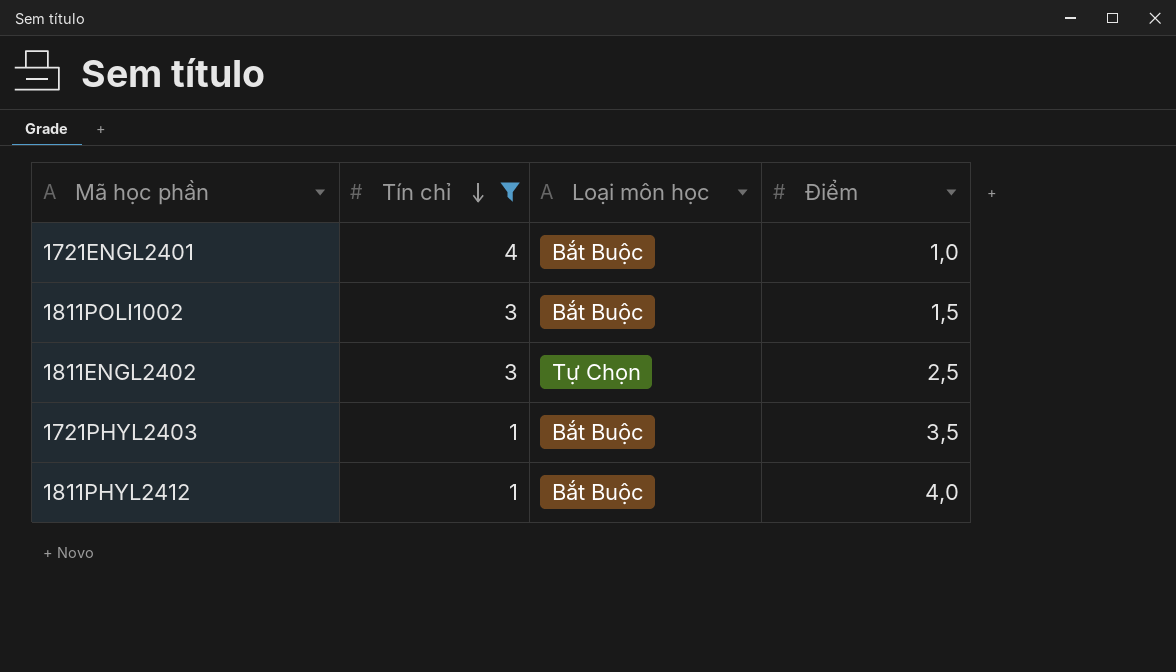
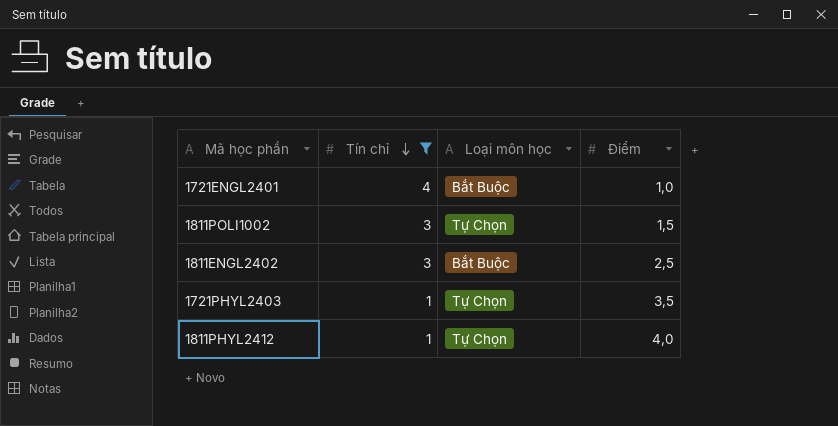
1811POLI1002 | Loại môn học: Bắt Buộc -> Tự Chọn
1811ENGL2402 | Loại môn học: Tự Chọn -> Bắt Buộc
1721PHYL2403 | Loại môn học: Bắt Buộc -> Tự Chọn
1811PHYL2412 | Loại môn học: Bắt Buộc -> Tự Chọn

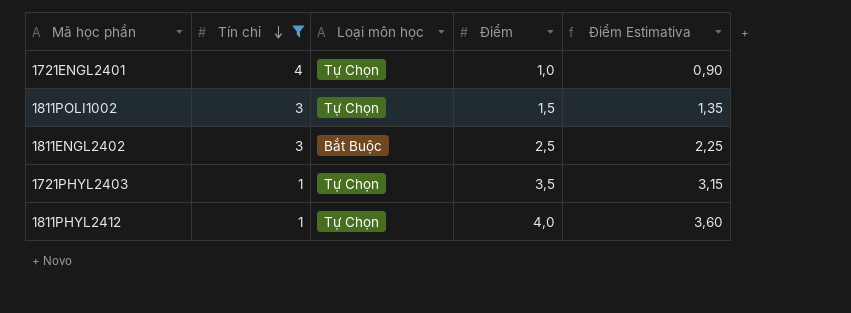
column Điểm Estimativa | formula: none -> [Điểm] * 0,9
1721ENGL2401 | Loại môn học: Bắt Buộc -> Tự Chọn

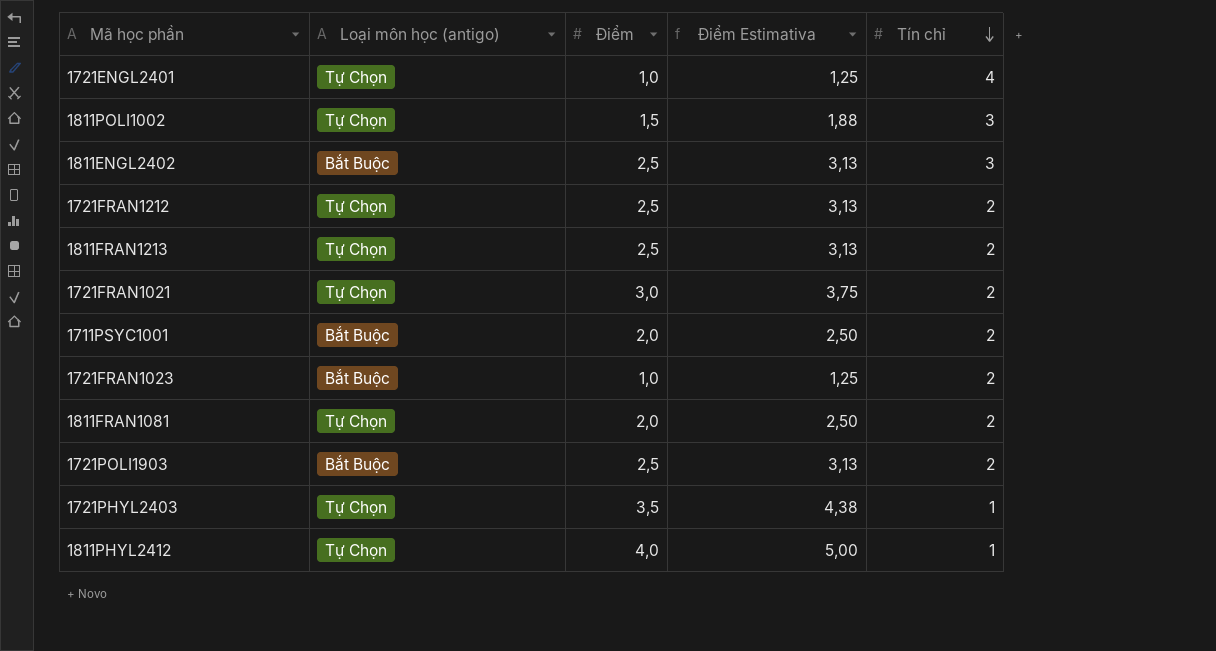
filter: Tín chỉ != 2 -> none
column name: Loại môn học -> Loại môn học (antigo)
column Điểm Estimativa | formula: [Điểm] * 0,9 -> [Điểm] * 1,25
column Tín chỉ | position: 2 -> 5

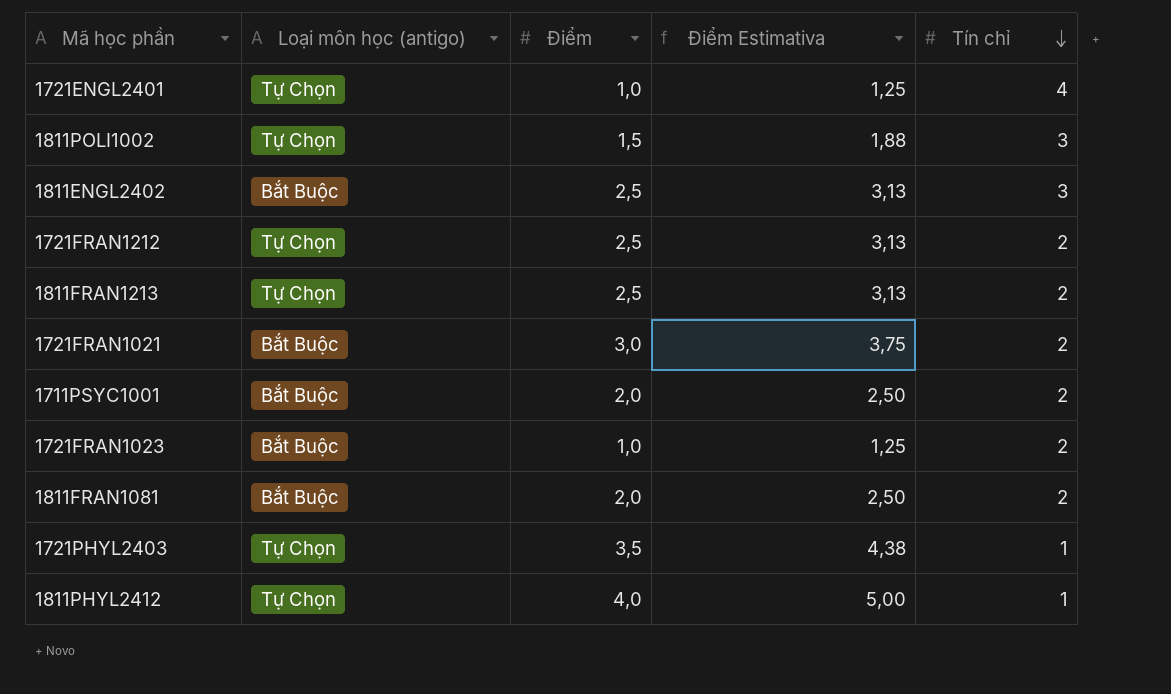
row 1721POLI1903: Bắt Buộc | 2,5 | 3,13 | 2 -> none
1721FRAN1021 | Loại môn học (antigo): Tự Chọn -> Bắt Buộc
1811FRAN1081 | Loại môn học (antigo): Tự Chọn -> Bắt Buộc

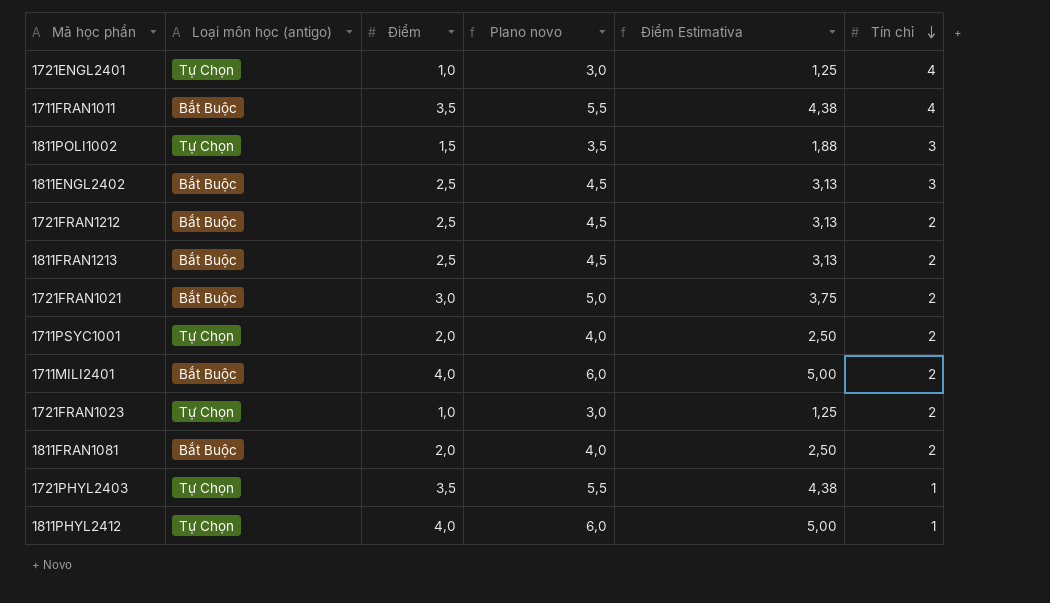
column Plano novo | formula: none -> [Điểm] + 2
row 1711FRAN1011: none -> Bắt Buộc | 3,5 | 5,5 | 4,38 | 4
1721FRAN1212 | Loại môn học (antigo): Tự Chọn -> Bắt Buộc
1811FRAN1213 | Loại môn học (antigo): Tự Chọn -> Bắt Buộc
1711PSYC1001 | Loại môn học (antigo): Bắt Buộc -> Tự Chọn
row 1711MILI2401: none -> Bắt Buộc | 4,0 | 6,0 | 5,00 | 2
1721FRAN1023 | Loại môn học (antigo): Bắt Buộc -> Tự Chọn

